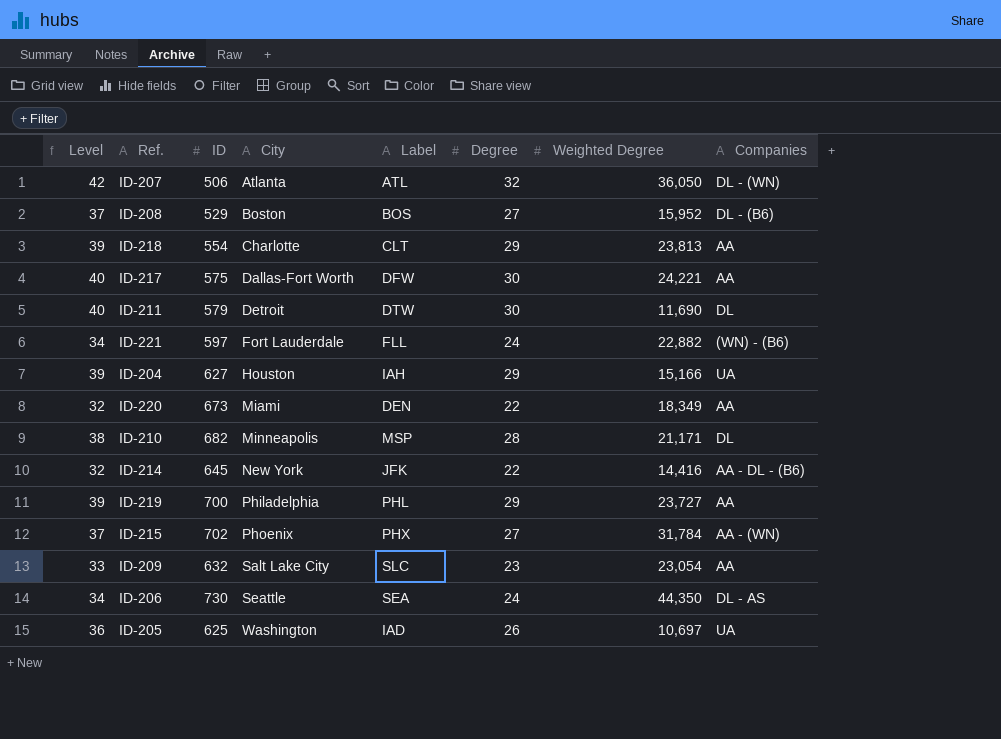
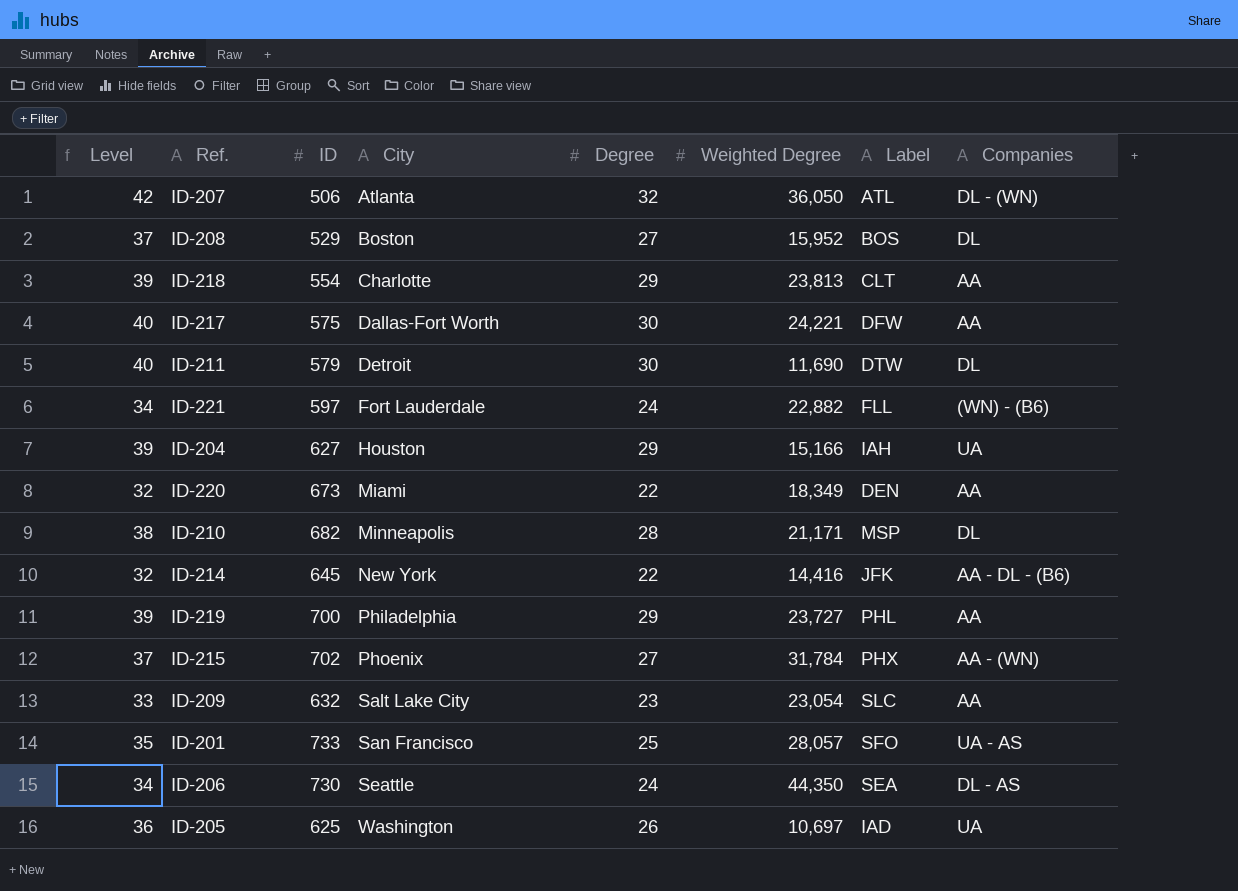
column Label | position: 5 -> 7
ID-208 | Companies: DL - (B6) -> DL
row ID-201: none -> 35 | 733 | San Francisco | 25 | 28,057 | SFO | UA - AS

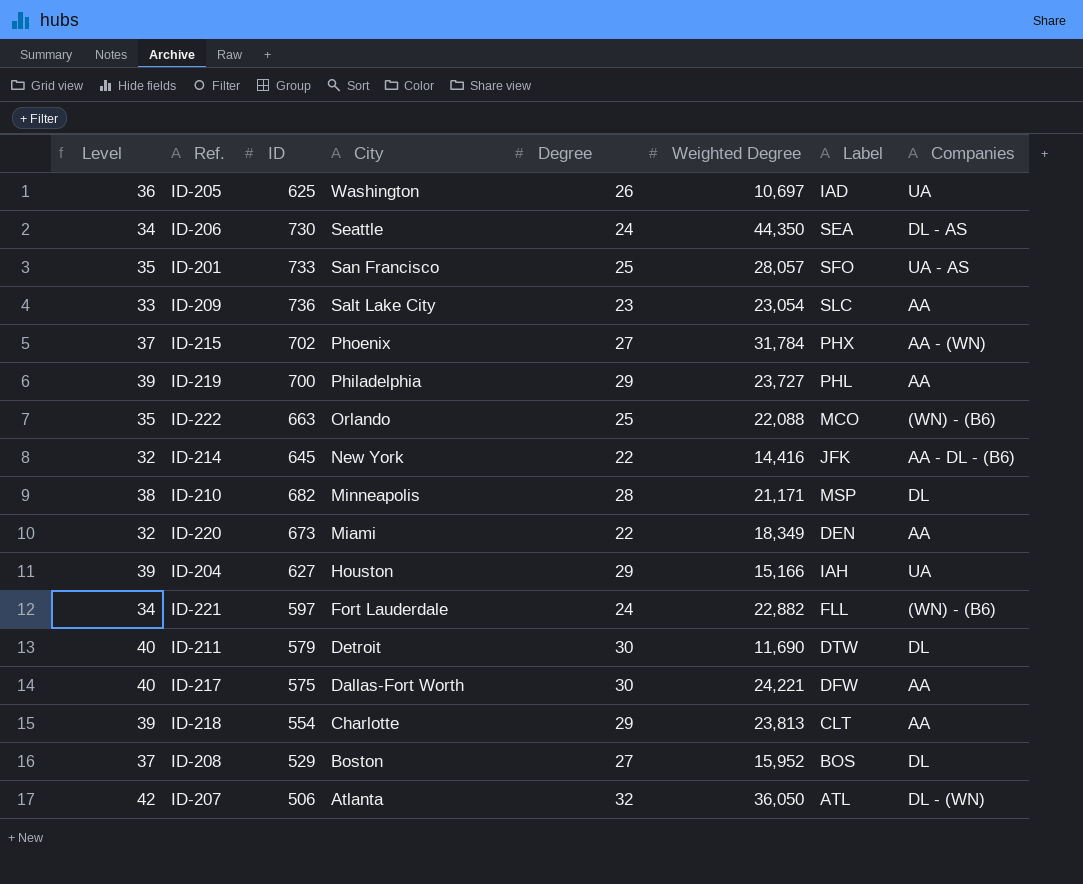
row order: City ascending -> City descending
ID-209 | ID: 632 -> 736
row ID-222: none -> 35 | 663 | Orlando | 25 | 22,088 | MCO | (WN) - (B6)

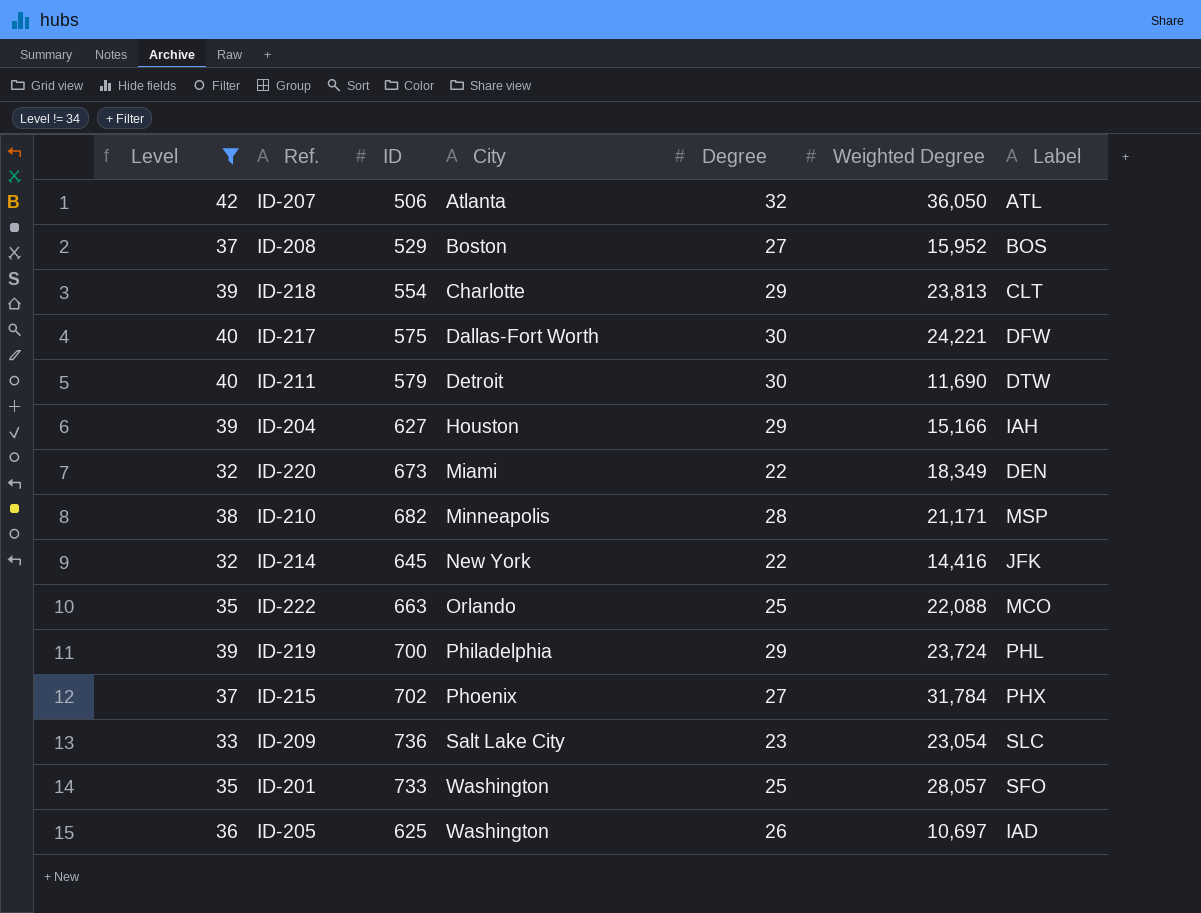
filter: none -> Level != 34
row order: City descending -> City ascending
column Companies | position: 8 -> none
ID-219 | Weighted Degree: 23,727 -> 23,724
ID-201 | City: San Francisco -> Washington

